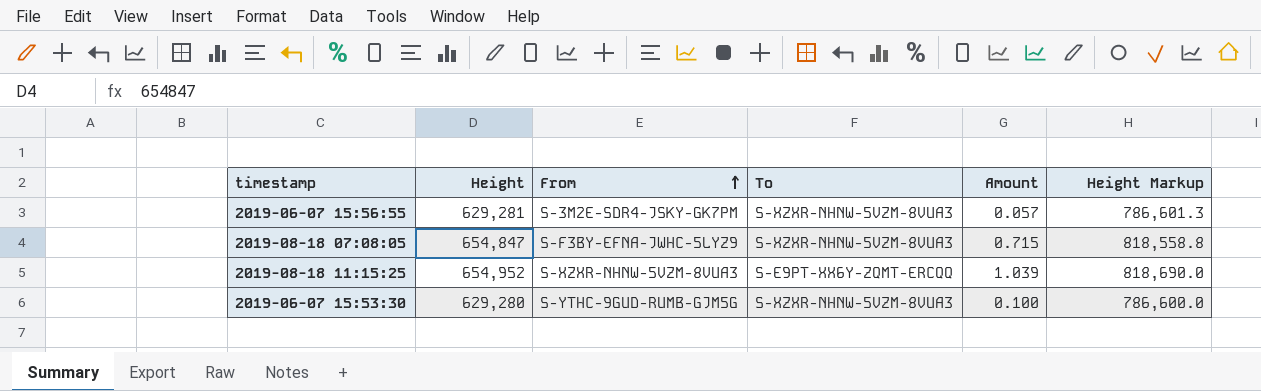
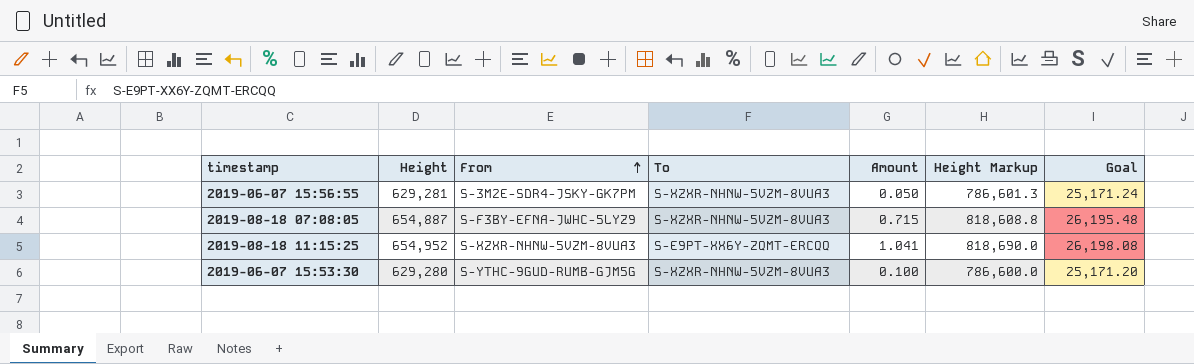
column Goal | formula: none -> [Height] * 0.04
2019-06-07 15:56:55 | Amount: 0.057 -> 0.050
2019-08-18 07:08:05 | Height: 654,847 -> 654,887
2019-08-18 07:08:05 | Height Markup: 818,558.8 -> 818,608.8
2019-08-18 11:15:25 | Amount: 1.039 -> 1.041

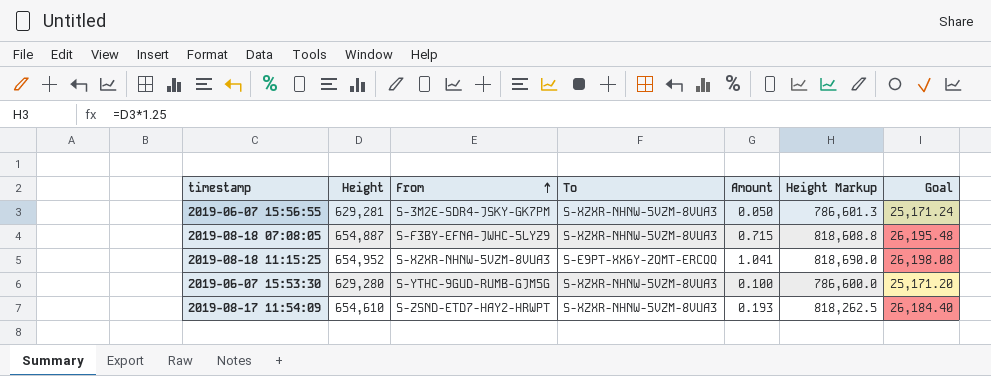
row 2019-08-17 11:54:09: none -> 654,610 | S-ZSND-ETD7-HAY2-HRWPT | S-XZXR-NHNW-5VZM-8VUA3 | 0.193 | 818,262.5 | 26,184.40

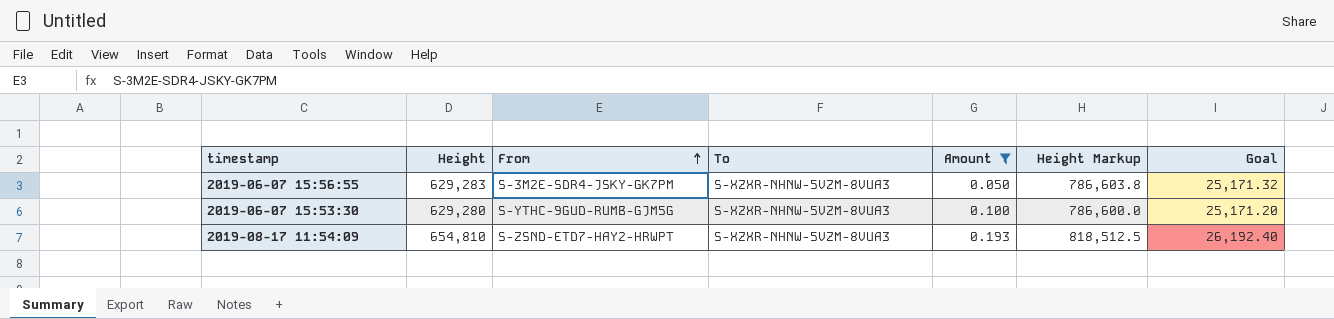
filter: none -> Amount <= 0.193
2019-06-07 15:56:55 | Height: 629,281 -> 629,283
2019-06-07 15:56:55 | Height Markup: 786,601.3 -> 786,603.8
2019-06-07 15:56:55 | Goal: 25,171.24 -> 25,171.32
2019-08-17 11:54:09 | Height: 654,610 -> 654,810
2019-08-17 11:54:09 | Height Markup: 818,262.5 -> 818,512.5
2019-08-17 11:54:09 | Goal: 26,184.40 -> 26,192.40

